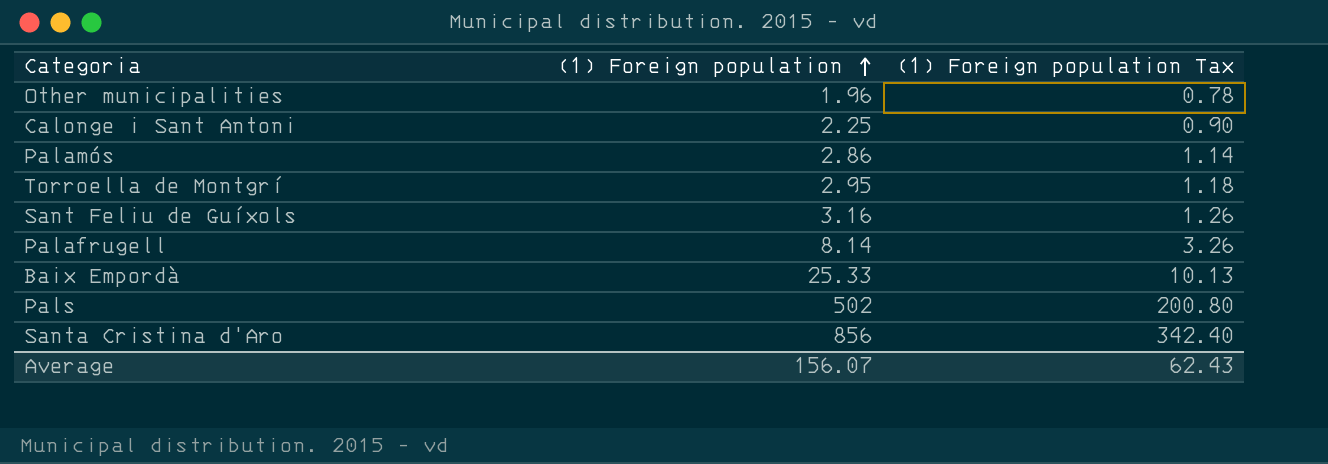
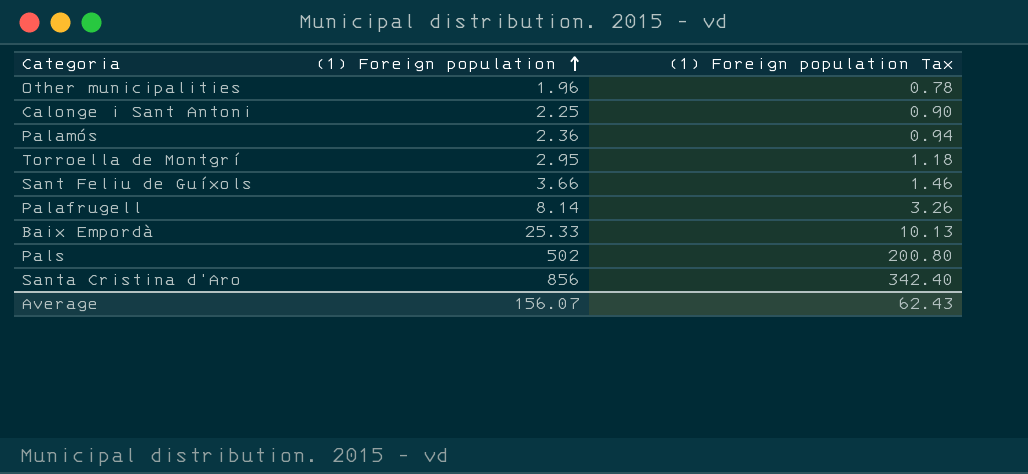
Palamós | (1) Foreign population: 2.86 -> 2.36
Palamós | (1) Foreign population Tax: 1.14 -> 0.94
Sant Feliu de Guíxols | (1) Foreign population: 3.16 -> 3.66
Sant Feliu de Guíxols | (1) Foreign population Tax: 1.26 -> 1.46

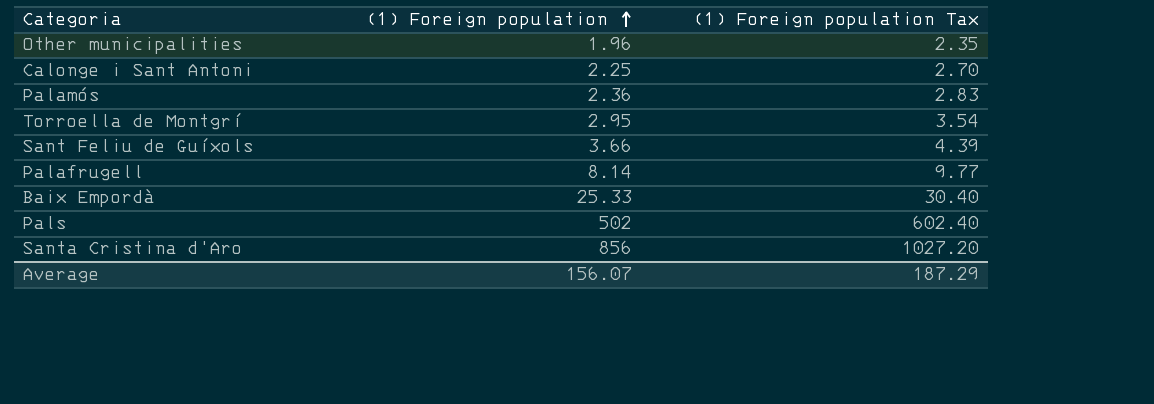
column (1) Foreign population Tax | formula: [(1) Foreign population] * 0.4 -> [(1) Foreign population] * 1.2
Average | (1) Foreign population Tax: 62.43 -> 187.29

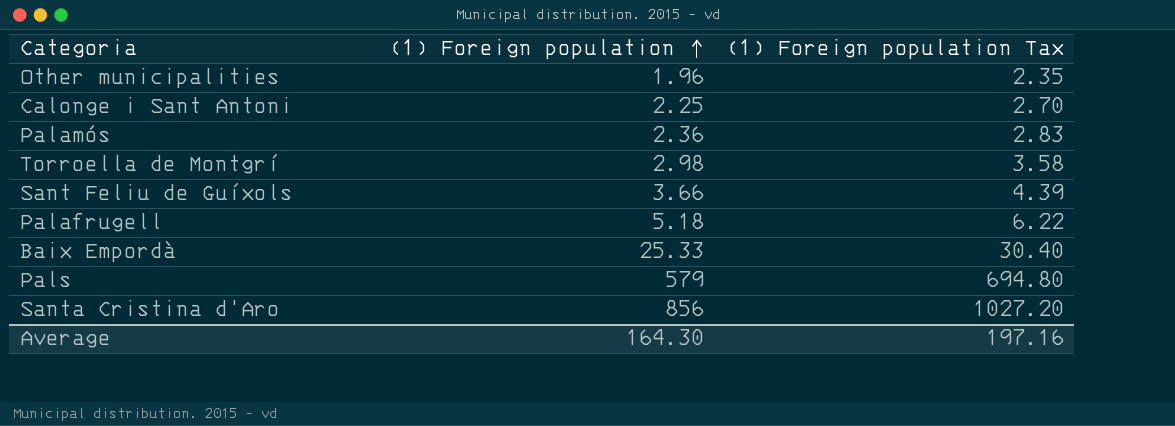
Torroella de Montgrí | (1) Foreign population: 2.95 -> 2.98
Torroella de Montgrí | (1) Foreign population Tax: 3.54 -> 3.58
Palafrugell | (1) Foreign population: 8.14 -> 5.18
Palafrugell | (1) Foreign population Tax: 9.77 -> 6.22
Pals | (1) Foreign population: 502 -> 579
Pals | (1) Foreign population Tax: 602.40 -> 694.80
Average | (1) Foreign population: 156.07 -> 164.30
Average | (1) Foreign population Tax: 187.29 -> 197.16

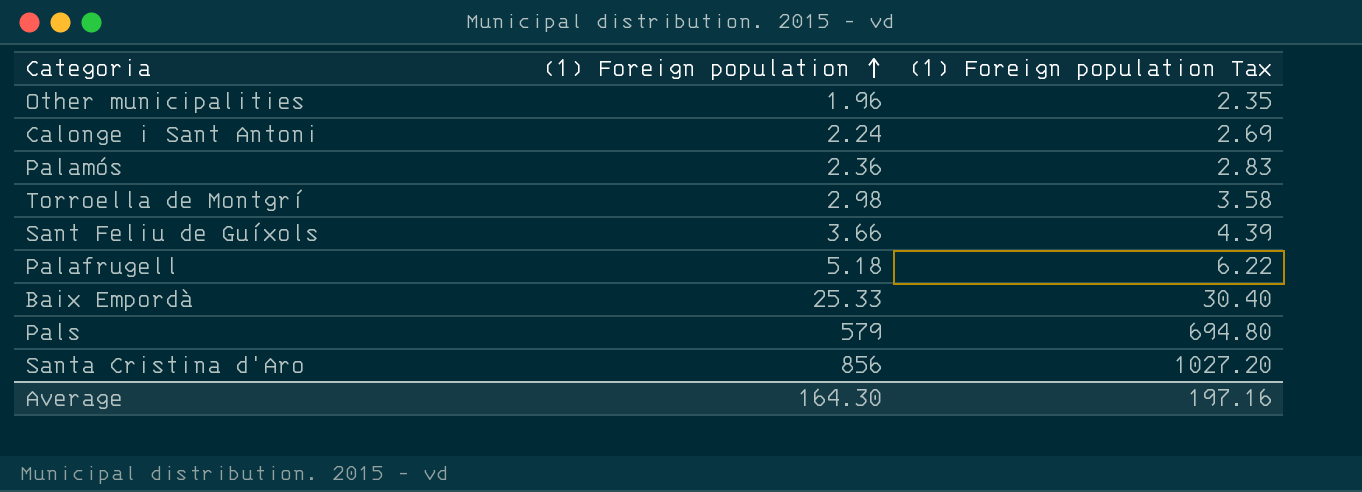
Calonge i Sant Antoni | (1) Foreign population: 2.25 -> 2.24
Calonge i Sant Antoni | (1) Foreign population Tax: 2.70 -> 2.69

